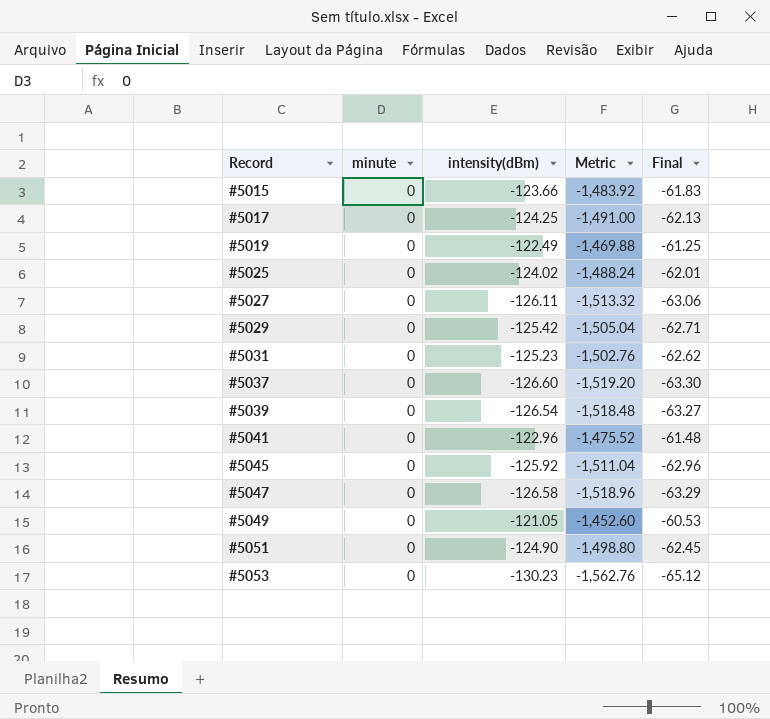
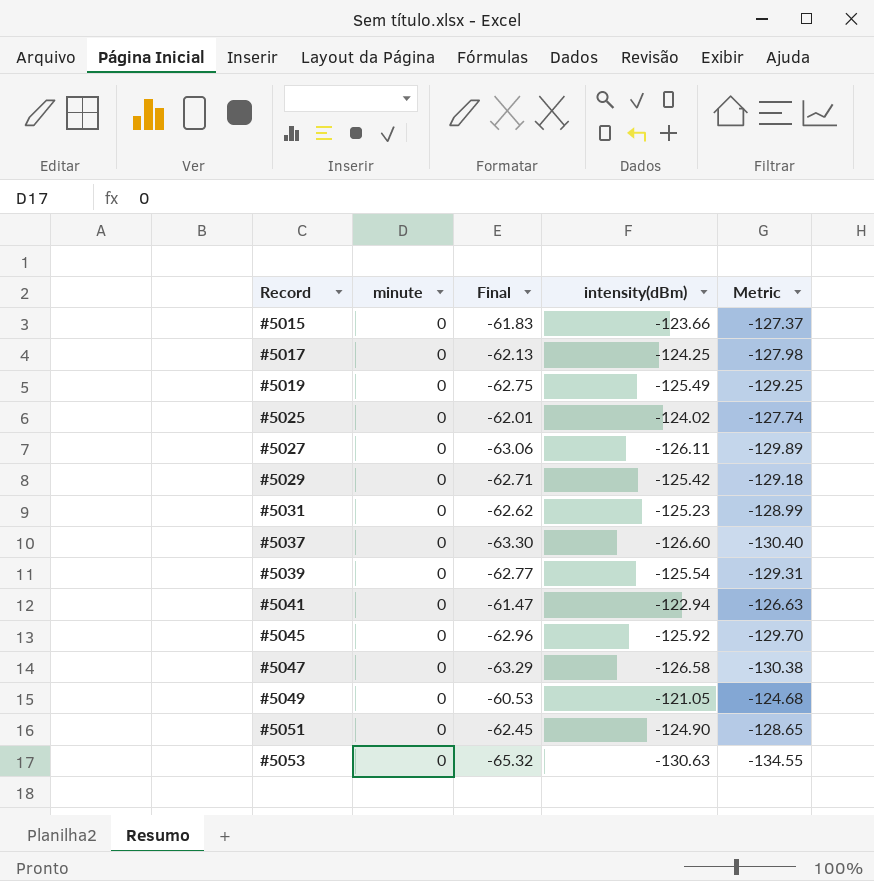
column Final | position: 5 -> 3
column Metric | formula: [intensity(dBm)] * 12 -> [intensity(dBm)] * 1.03
#5019 | Final: -61.25 -> -62.75
#5019 | intensity(dBm): -122.49 -> -125.49
#5039 | Final: -63.27 -> -62.77
#5039 | intensity(dBm): -126.54 -> -125.54
#5041 | Final: -61.48 -> -61.47
#5041 | intensity(dBm): -122.96 -> -122.94
#5053 | Final: -65.12 -> -65.32
#5053 | intensity(dBm): -130.23 -> -130.63

